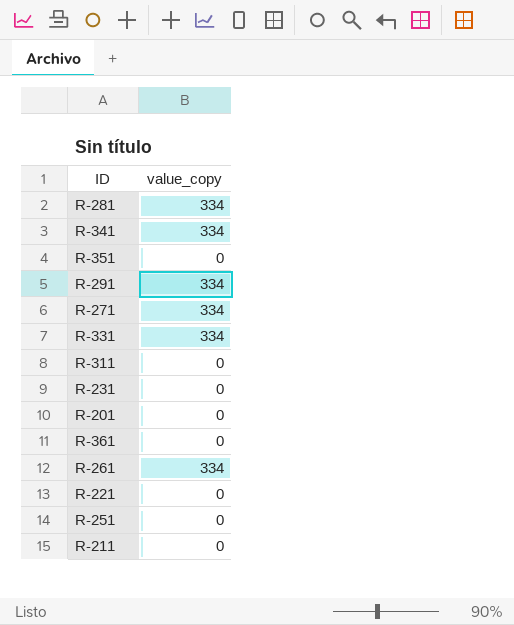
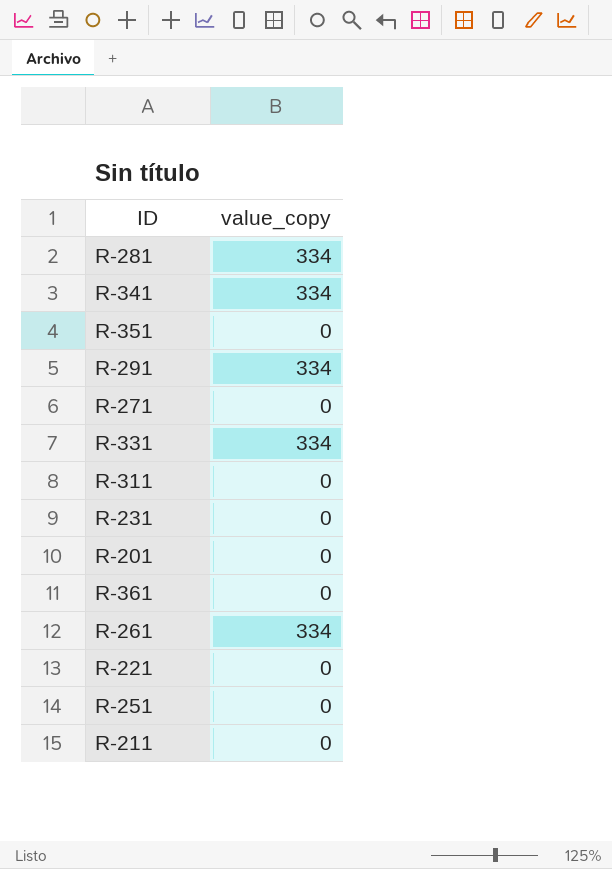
R-271 | value_copy: 334 -> 0

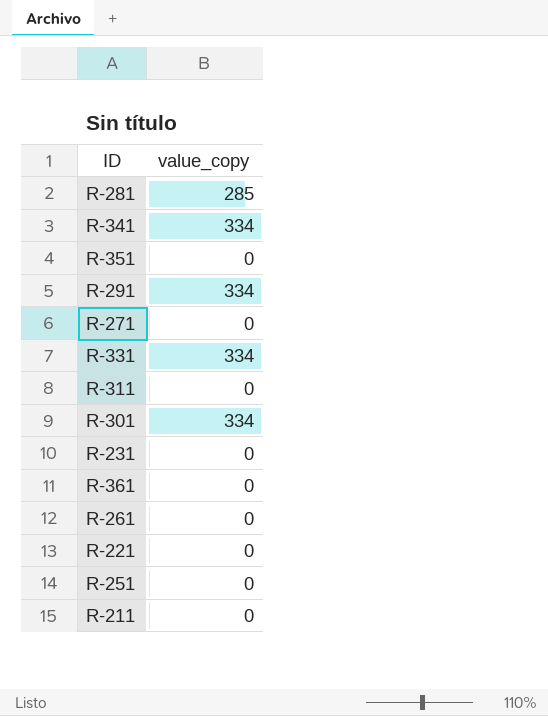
row R-201: 0 -> none
R-281 | value_copy: 334 -> 285
row R-301: none -> 334
R-261 | value_copy: 334 -> 0

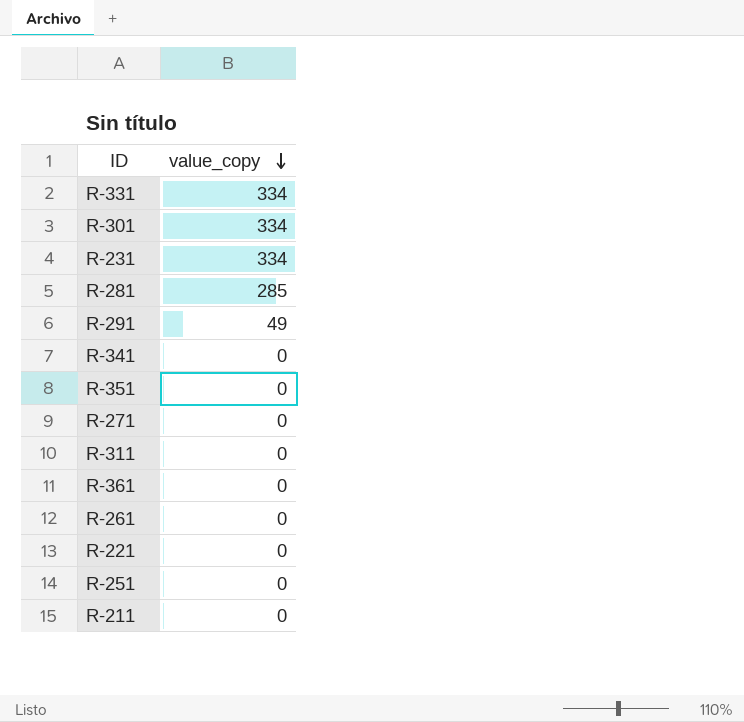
row order: none -> value_copy descending
R-231 | value_copy: 0 -> 334
R-291 | value_copy: 334 -> 49
R-341 | value_copy: 334 -> 0

